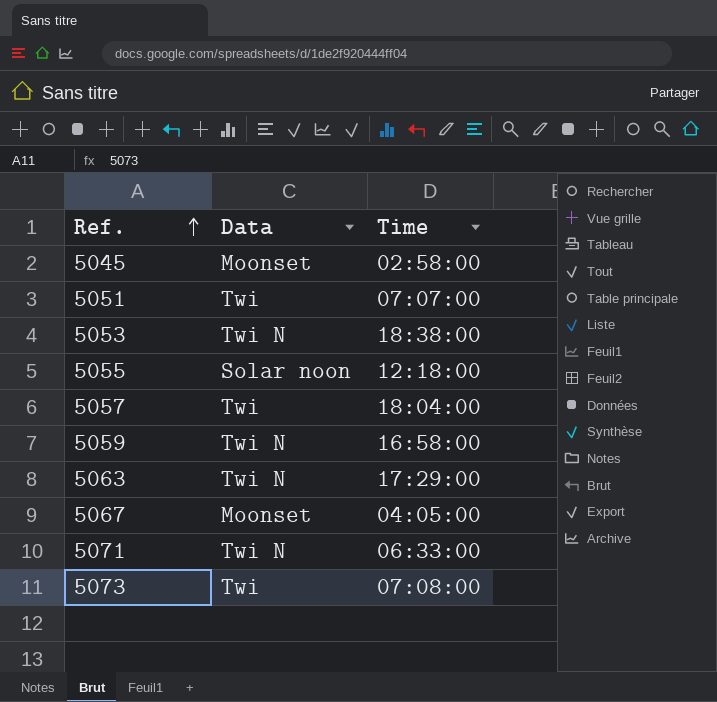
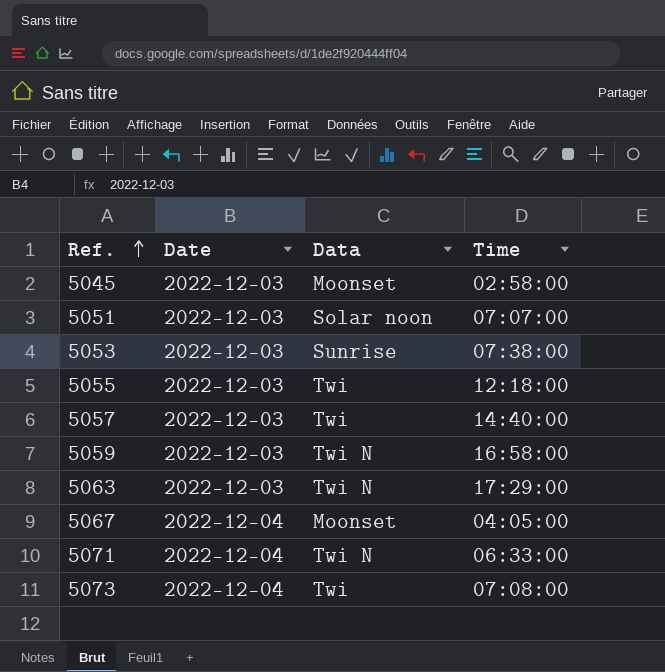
column Date | position: none -> 2
5051 | Data: Twi -> Solar noon
5053 | Data: Twi N -> Sunrise
5053 | Time: 18:38:00 -> 07:38:00
5055 | Data: Solar noon -> Twi
5057 | Time: 18:04:00 -> 14:40:00

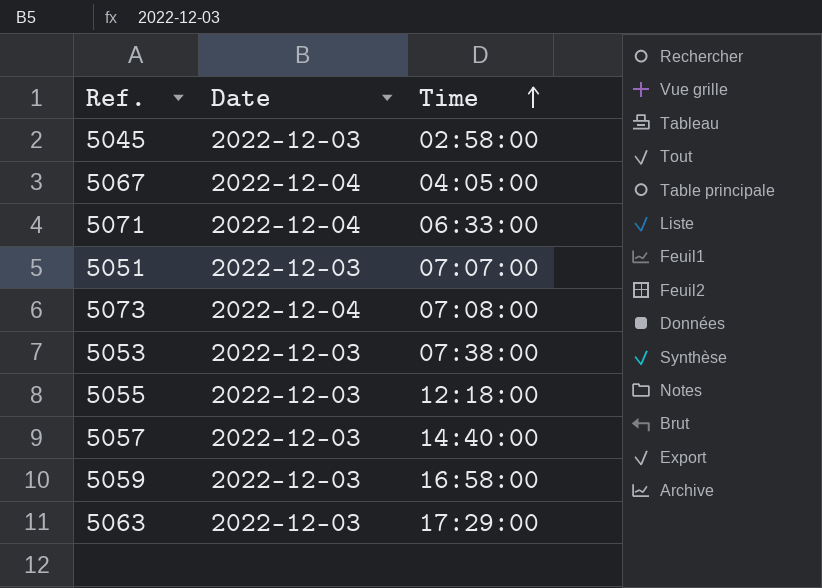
row order: Ref. ascending -> Time ascending
column Data | position: 3 -> none

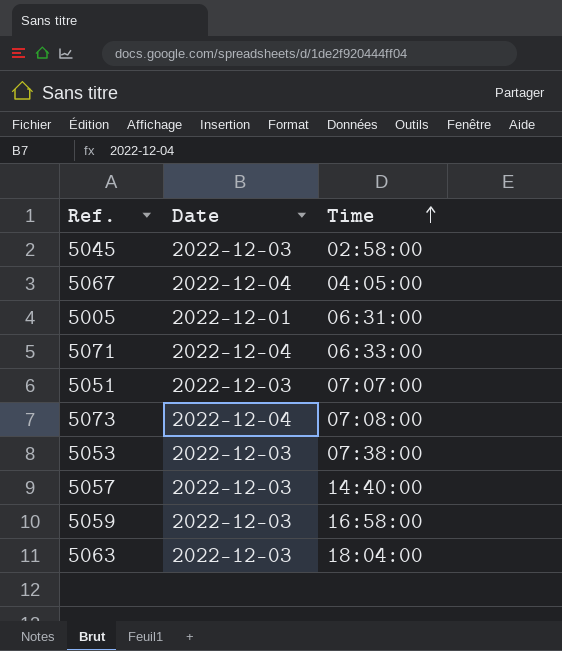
row 5055: 2022-12-03 | 12:18:00 -> none
row 5005: none -> 2022-12-01 | 06:31:00
5063 | Time: 17:29:00 -> 18:04:00

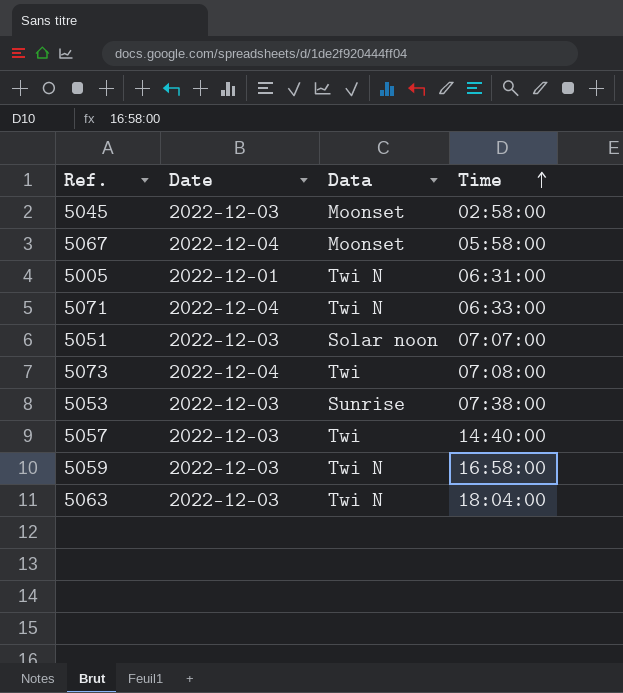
column Data | position: none -> 3
5067 | Time: 04:05:00 -> 05:58:00

